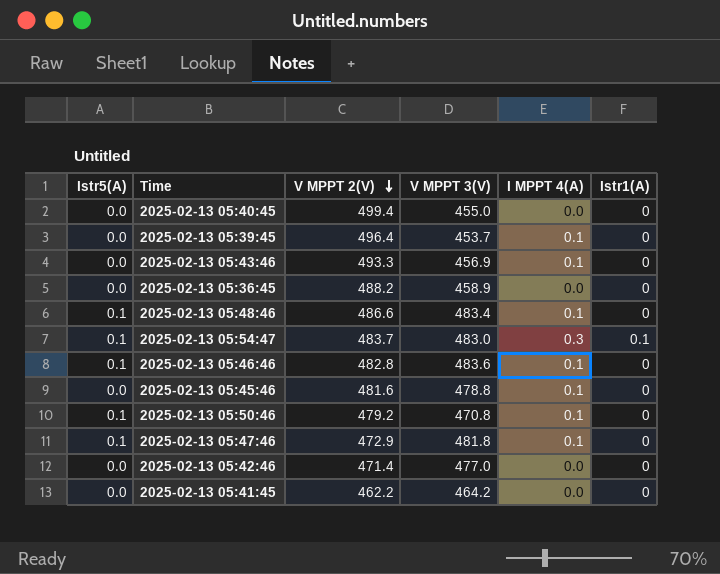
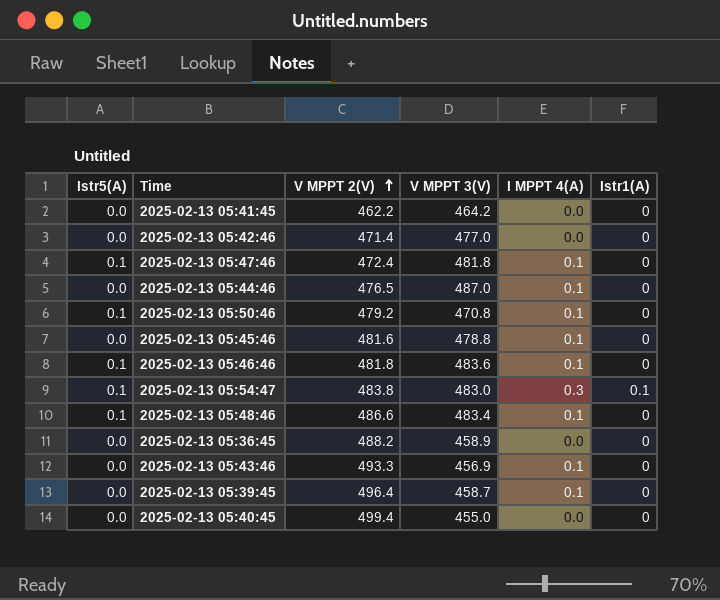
row order: V MPPT 2(V) descending -> V MPPT 2(V) ascending
2025-02-13 05:47:46 | V MPPT 2(V): 472.9 -> 472.4
row 2025-02-13 05:44:46: none -> 0.0 | 476.5 | 487.0 | 0.1 | 0
2025-02-13 05:46:46 | V MPPT 2(V): 482.8 -> 481.8
2025-02-13 05:54:47 | V MPPT 2(V): 483.7 -> 483.8
2025-02-13 05:39:45 | V MPPT 3(V): 453.7 -> 458.7

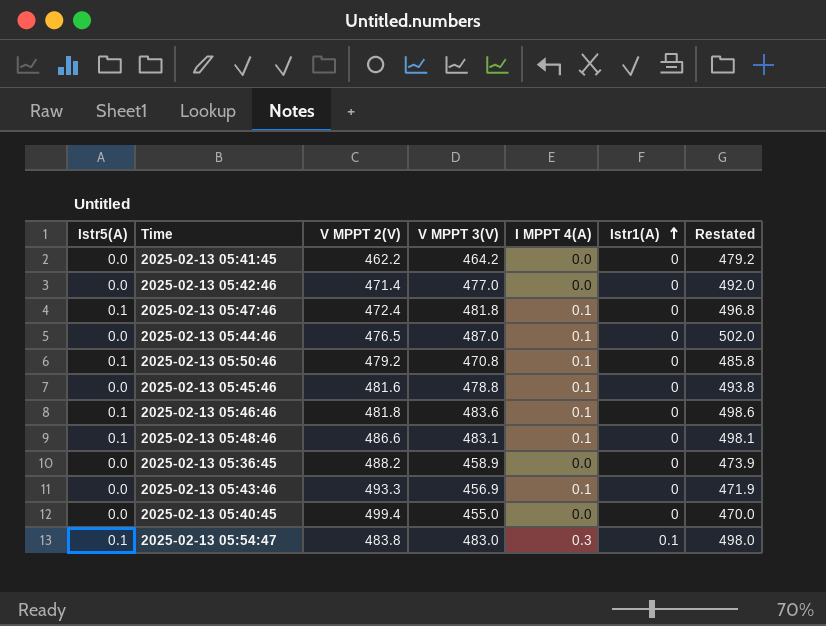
row order: V MPPT 2(V) ascending -> Istr1(A) ascending
column Restated | formula: none -> [V MPPT 3(V)] + 15
row 2025-02-13 05:39:45: 0.0 | 496.4 | 458.7 | 0.1 | 0 -> none
2025-02-13 05:48:46 | V MPPT 3(V): 483.4 -> 483.1

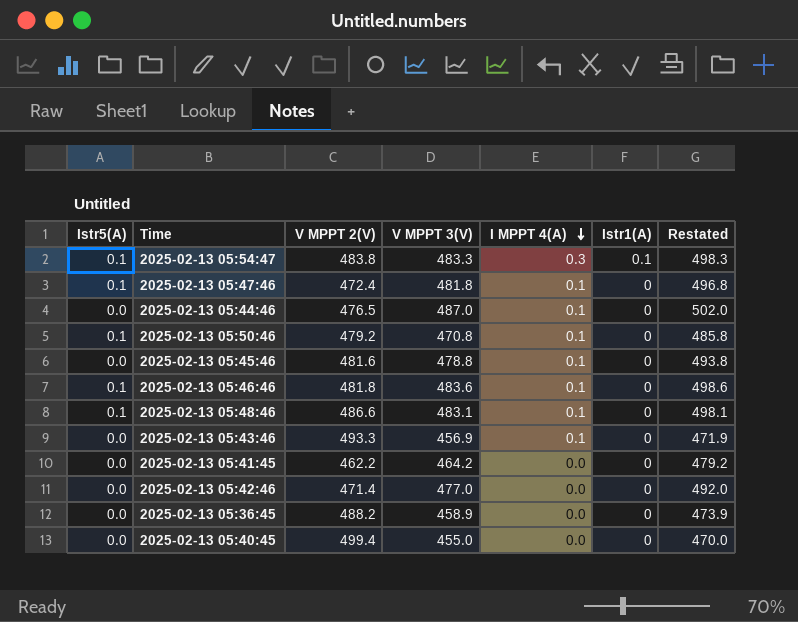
row order: Istr1(A) ascending -> I MPPT 4(A) descending
2025-02-13 05:54:47 | V MPPT 3(V): 483.0 -> 483.3
2025-02-13 05:54:47 | Restated: 498.0 -> 498.3

